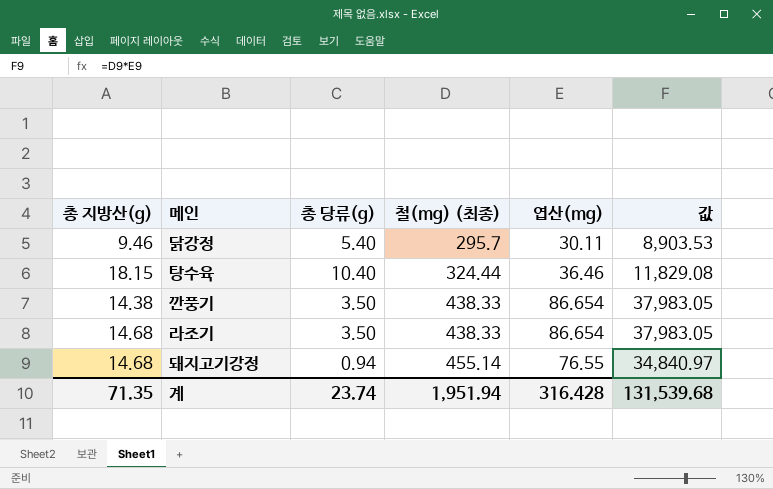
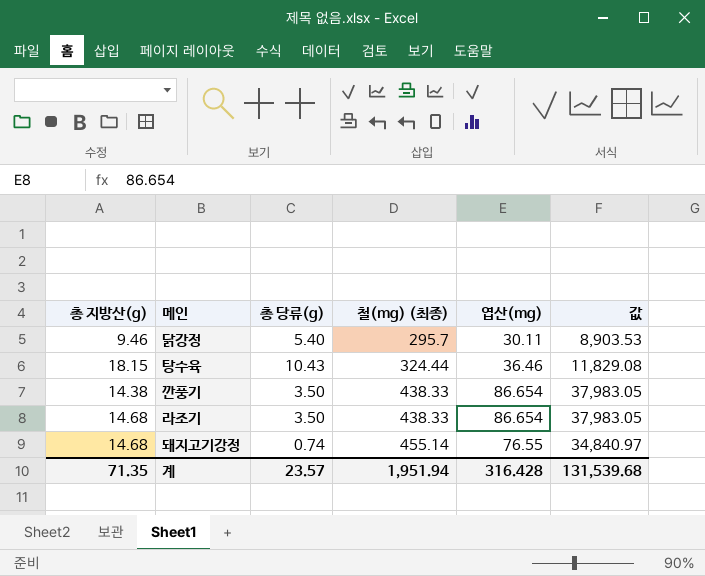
탕수육 | 총 당류(g): 10.40 -> 10.43
돼지고기강정 | 총 당류(g): 0.94 -> 0.74
계 | 총 당류(g): 23.74 -> 23.57

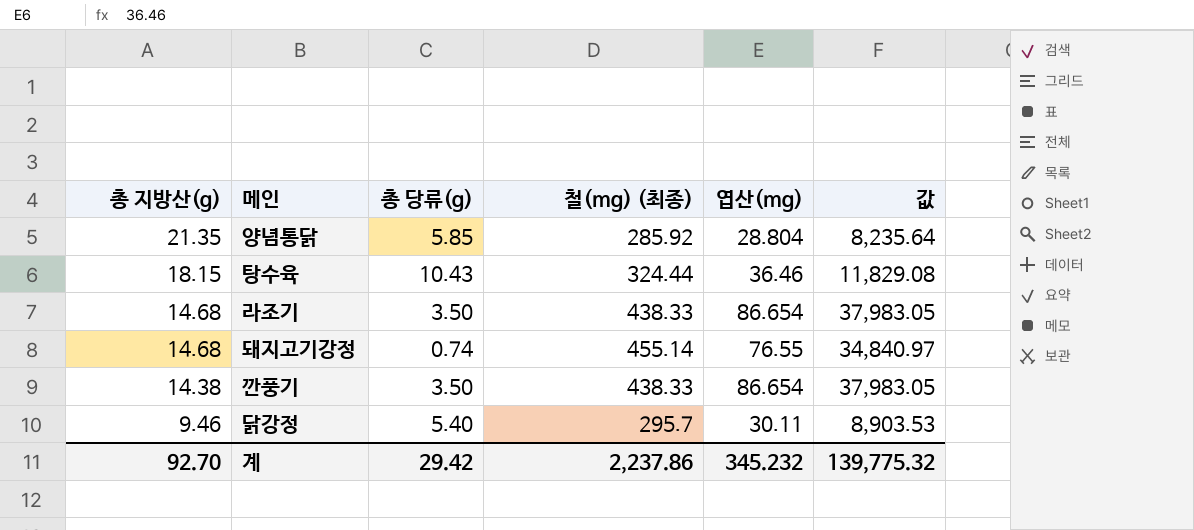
row order: 철(mg) (최종) ascending -> 총 지방산(g) descending
row 양념통닭: none -> 21.35 | 5.85 | 285.92 | 28.804 | 8,235.64
계 | 총 지방산(g): 71.35 -> 92.70
계 | 총 당류(g): 23.57 -> 29.42
계 | 철(mg) (최종): 1,951.94 -> 2,237.86
계 | 엽산(mg): 316.428 -> 345.232
계 | 값: 131,539.68 -> 139,775.32

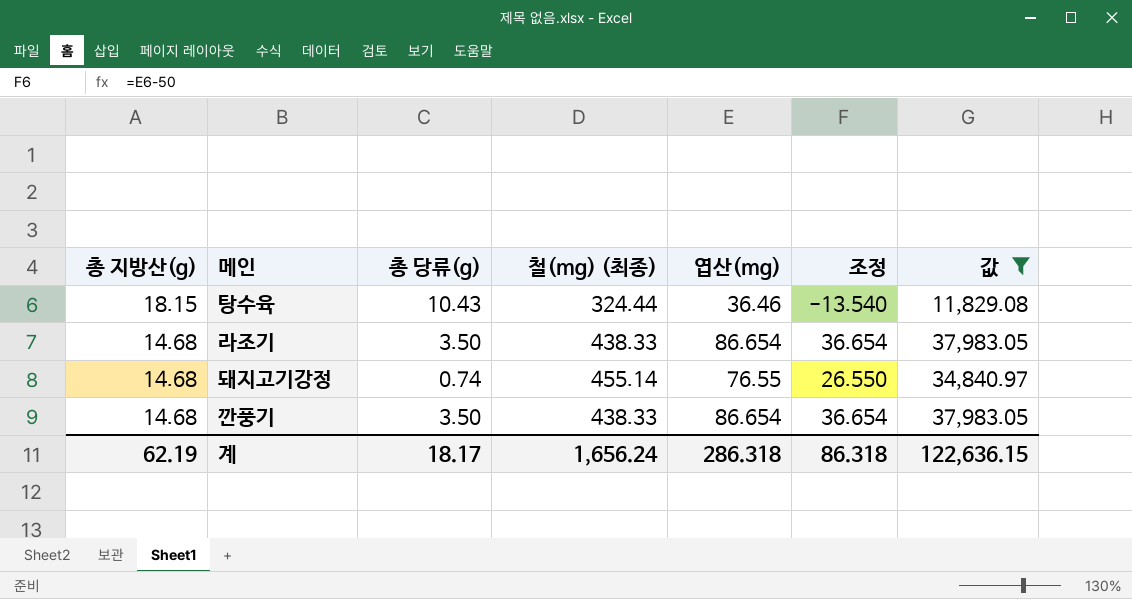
filter: none -> 값 >= 11,829.08
column 조정 | formula: none -> [엽산(mg)] - 50
깐풍기 | 총 지방산(g): 14.38 -> 14.68
계 | 총 지방산(g): 92.70 -> 62.19
계 | 총 당류(g): 29.42 -> 18.17
계 | 철(mg) (최종): 2,237.86 -> 1,656.24
계 | 엽산(mg): 345.232 -> 286.318
계 | 값: 139,775.32 -> 122,636.15

